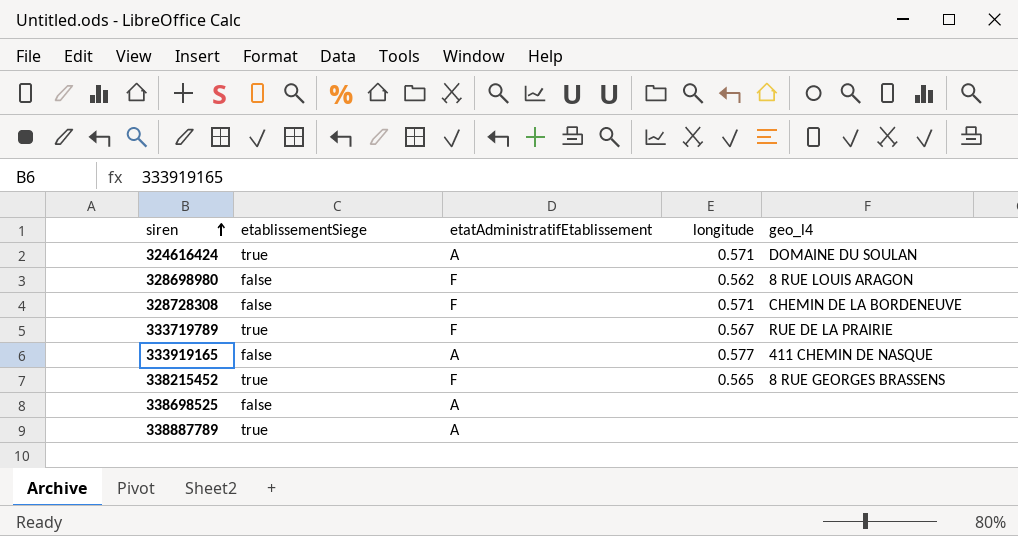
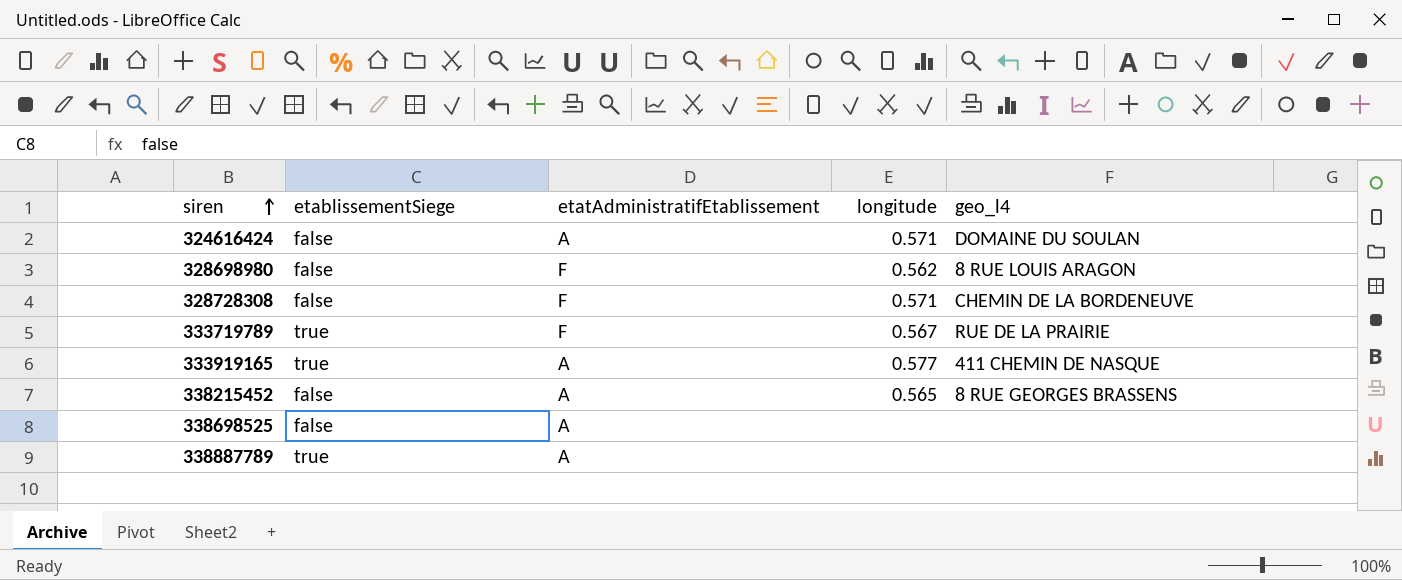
324616424 | etablissementSiege: true -> false
333919165 | etablissementSiege: false -> true
338215452 | etablissementSiege: true -> false
338215452 | etatAdministratifEtablissement: F -> A

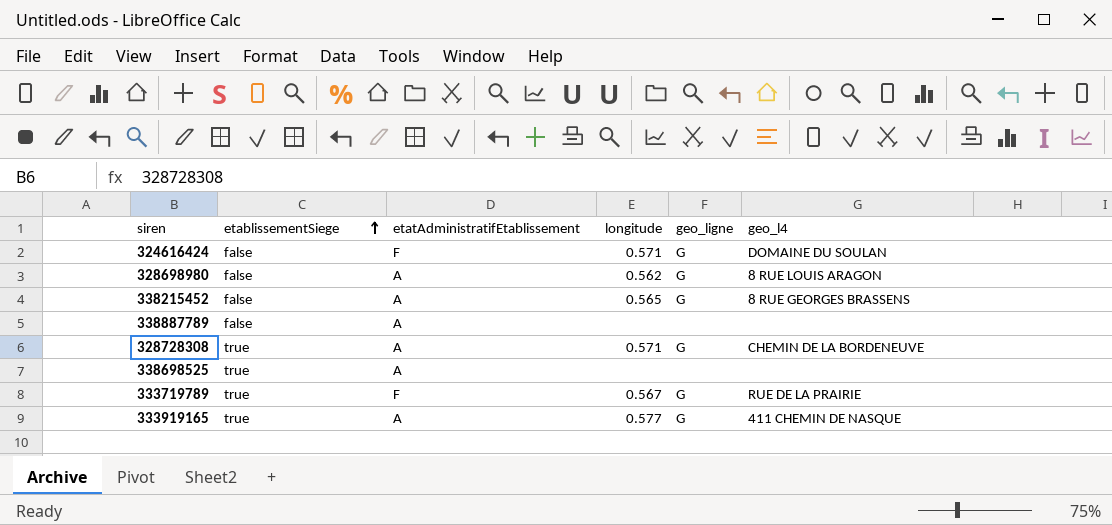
row order: siren ascending -> etablissementSiege ascending
column geo_ligne | position: none -> 5
324616424 | etatAdministratifEtablissement: A -> F
328698980 | etatAdministratifEtablissement: F -> A
338887789 | etablissementSiege: true -> false
328728308 | etablissementSiege: false -> true
328728308 | etatAdministratifEtablissement: F -> A
338698525 | etablissementSiege: false -> true

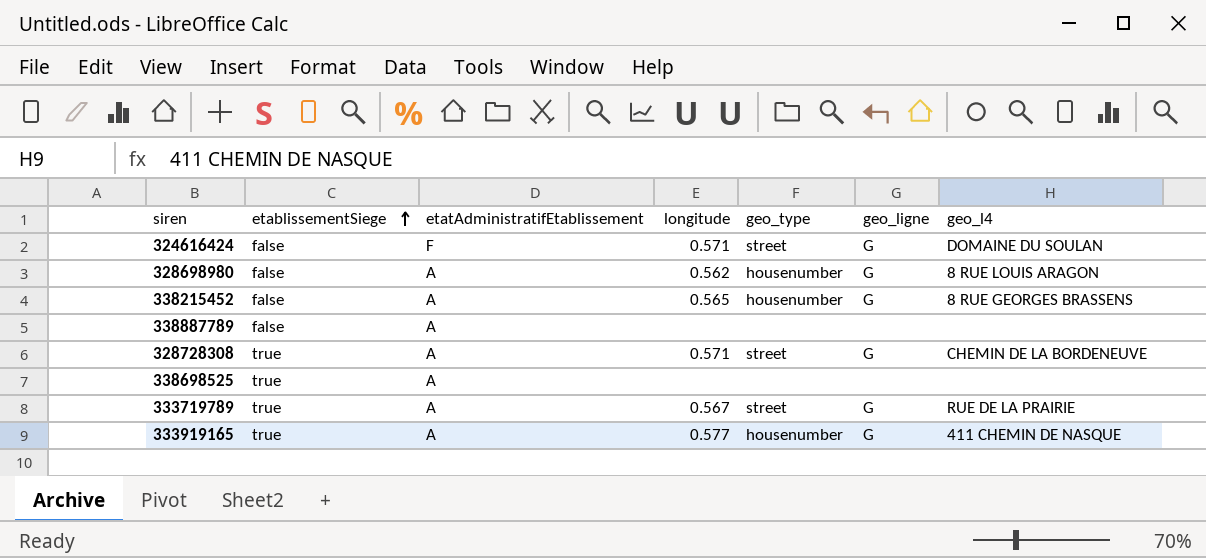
column geo_type | position: none -> 5
333719789 | etatAdministratifEtablissement: F -> A

